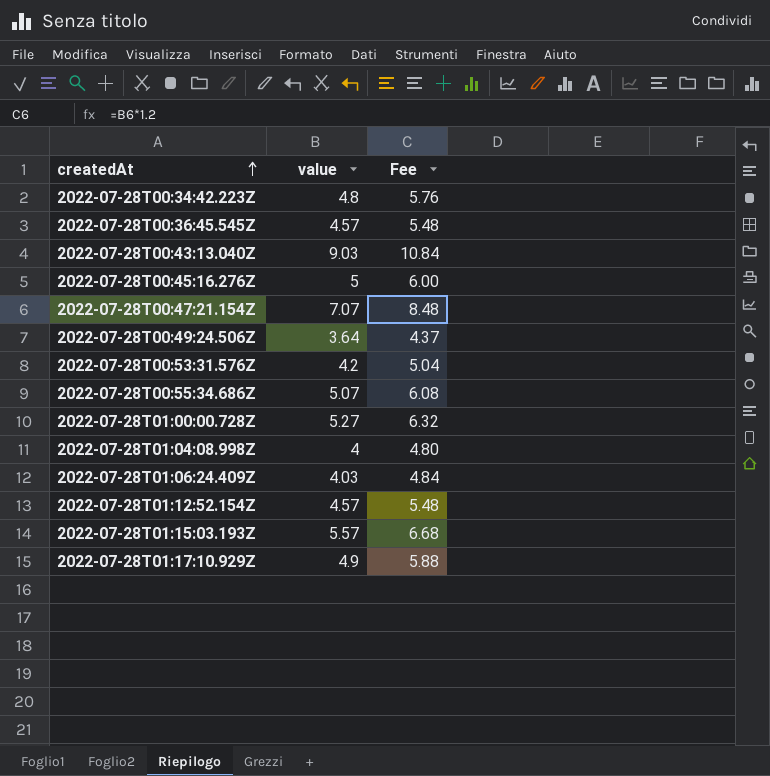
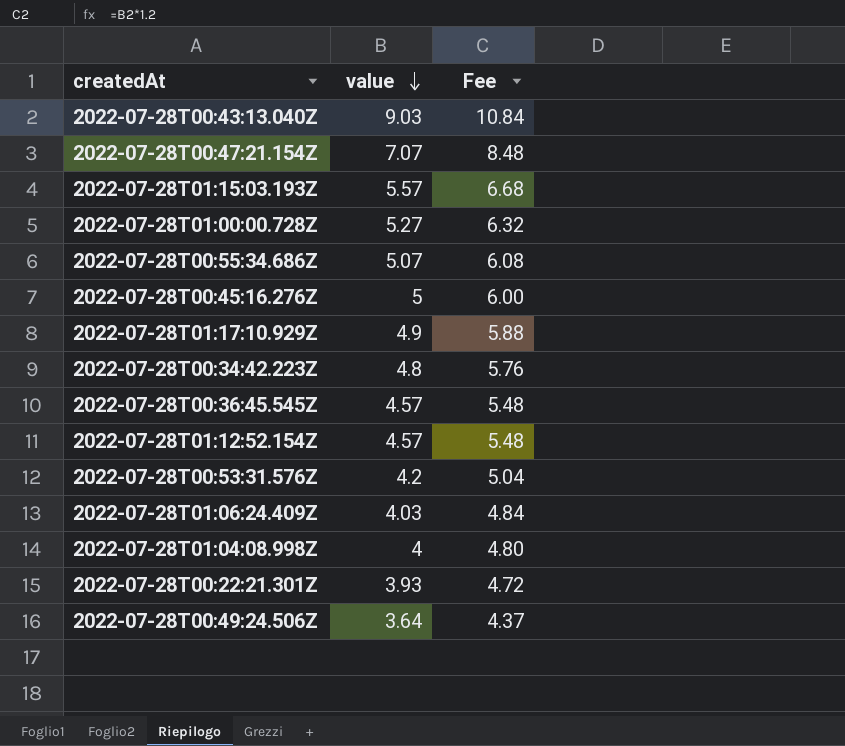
row order: createdAt ascending -> value descending
row 2022-07-28T00:22:21.301Z: none -> 3.93 | 4.72

